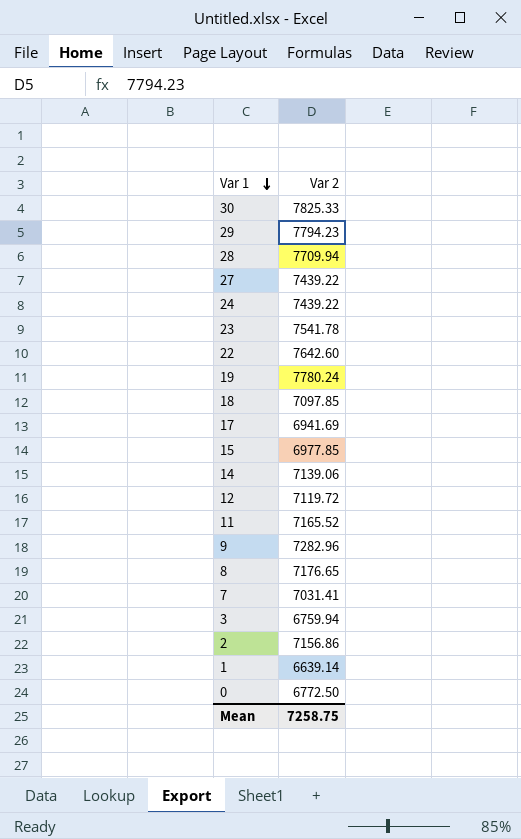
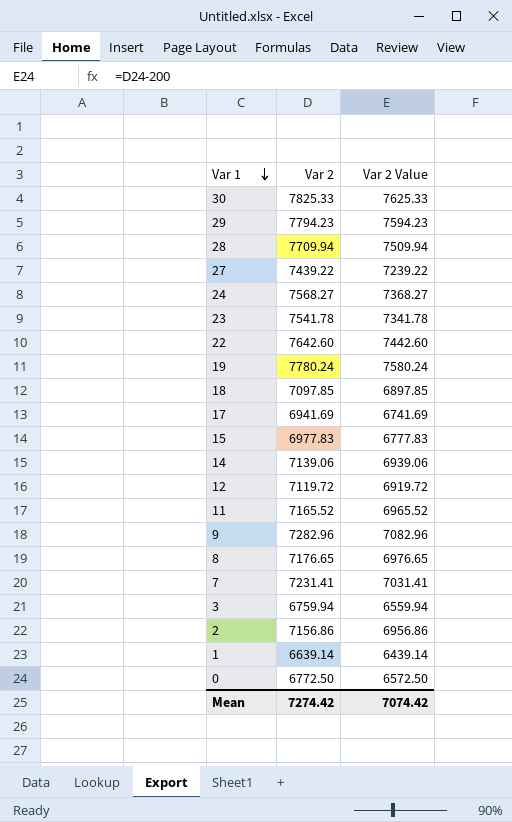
column Var 2 Value | formula: none -> [Var 2] - 200
24 | Var 2: 7439.22 -> 7568.27
15 | Var 2: 6977.85 -> 6977.83
7 | Var 2: 7031.41 -> 7231.41
Mean | Var 2: 7258.75 -> 7274.42

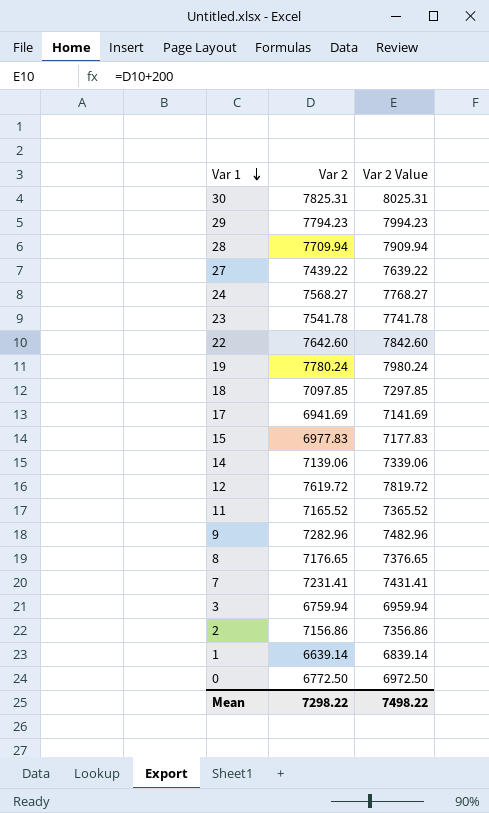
column Var 2 Value | formula: [Var 2] - 200 -> [Var 2] + 200
30 | Var 2: 7825.33 -> 7825.31
12 | Var 2: 7119.72 -> 7619.72
Mean | Var 2: 7274.42 -> 7298.22
Mean | Var 2 Value: 7074.42 -> 7498.22

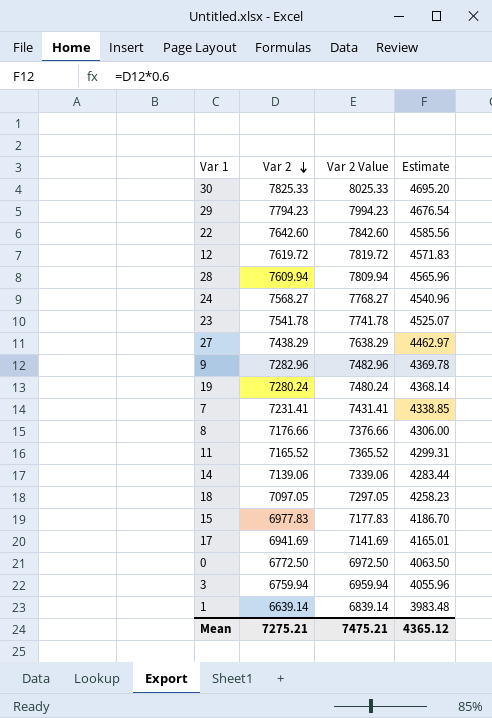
row order: Var 1 descending -> Var 2 descending
column Estimate | formula: none -> [Var 2] * 0.6
row 2: 7156.86 | 7356.86 -> none
30 | Var 2: 7825.31 -> 7825.33
30 | Var 2 Value: 8025.31 -> 8025.33
28 | Var 2: 7709.94 -> 7609.94
28 | Var 2 Value: 7909.94 -> 7809.94
27 | Var 2: 7439.22 -> 7438.29
27 | Var 2 Value: 7639.22 -> 7638.29
19 | Var 2: 7780.24 -> 7280.24
19 | Var 2 Value: 7980.24 -> 7480.24
8 | Var 2: 7176.65 -> 7176.66
8 | Var 2 Value: 7376.65 -> 7376.66
18 | Var 2: 7097.85 -> 7097.05
18 | Var 2 Value: 7297.85 -> 7297.05
Mean | Var 2: 7298.22 -> 7275.21
Mean | Var 2 Value: 7498.22 -> 7475.21

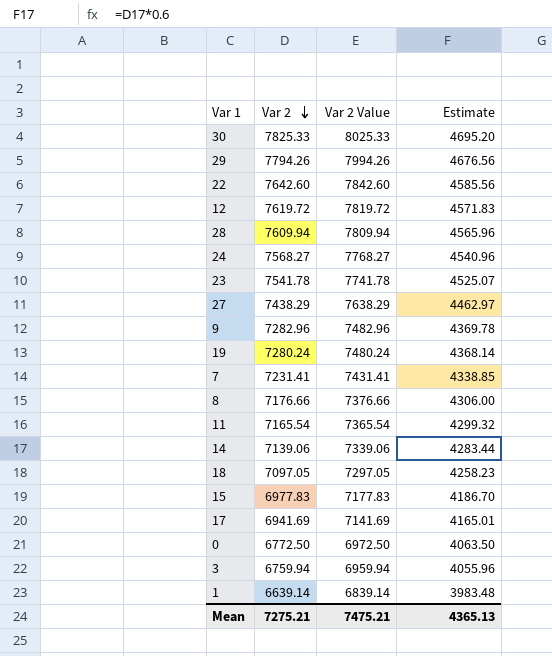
29 | Var 2: 7794.23 -> 7794.26
29 | Var 2 Value: 7994.23 -> 7994.26
29 | Estimate: 4676.54 -> 4676.56
11 | Var 2: 7165.52 -> 7165.54
11 | Var 2 Value: 7365.52 -> 7365.54
11 | Estimate: 4299.31 -> 4299.32
Mean | Estimate: 4365.12 -> 4365.13

